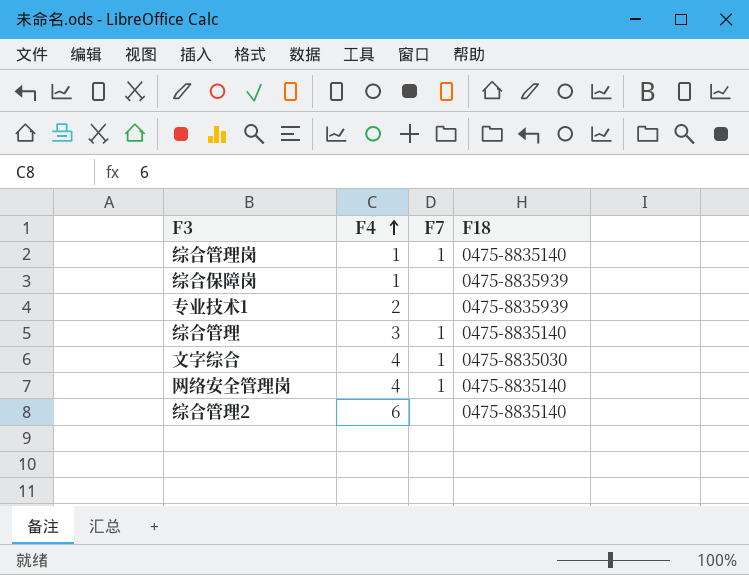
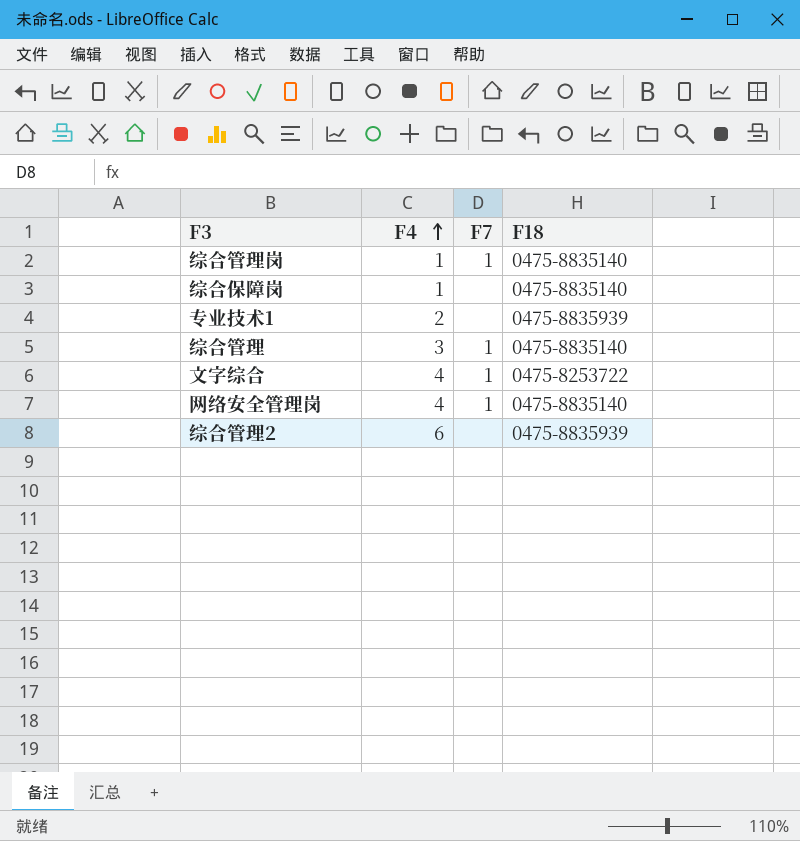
综合保障岗 | F18: 0475-8835939 -> 0475-8835140
文字综合 | F18: 0475-8835030 -> 0475-8253722
综合管理2 | F18: 0475-8835140 -> 0475-8835939

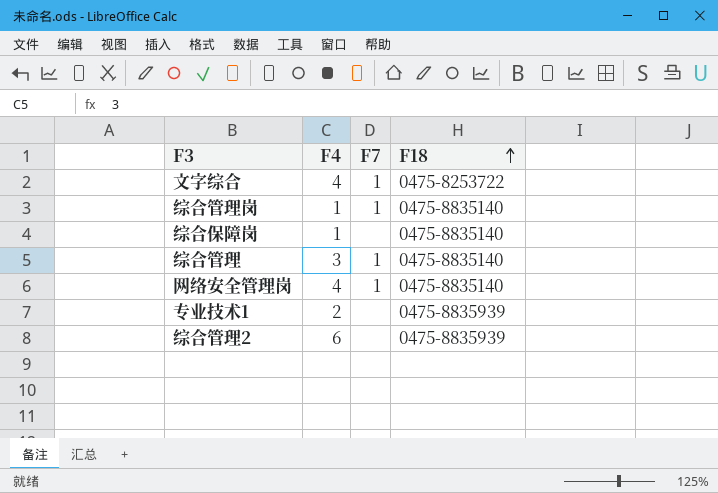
row order: F4 ascending -> F18 ascending

